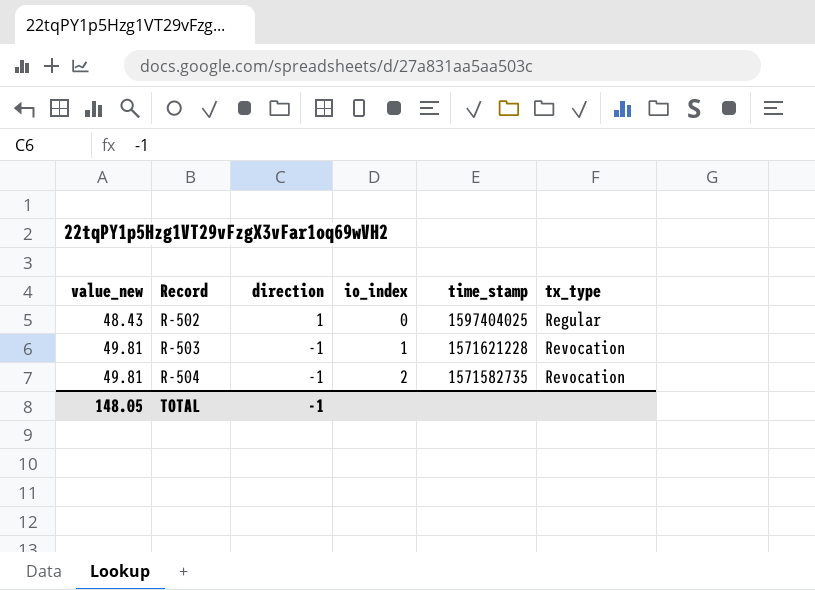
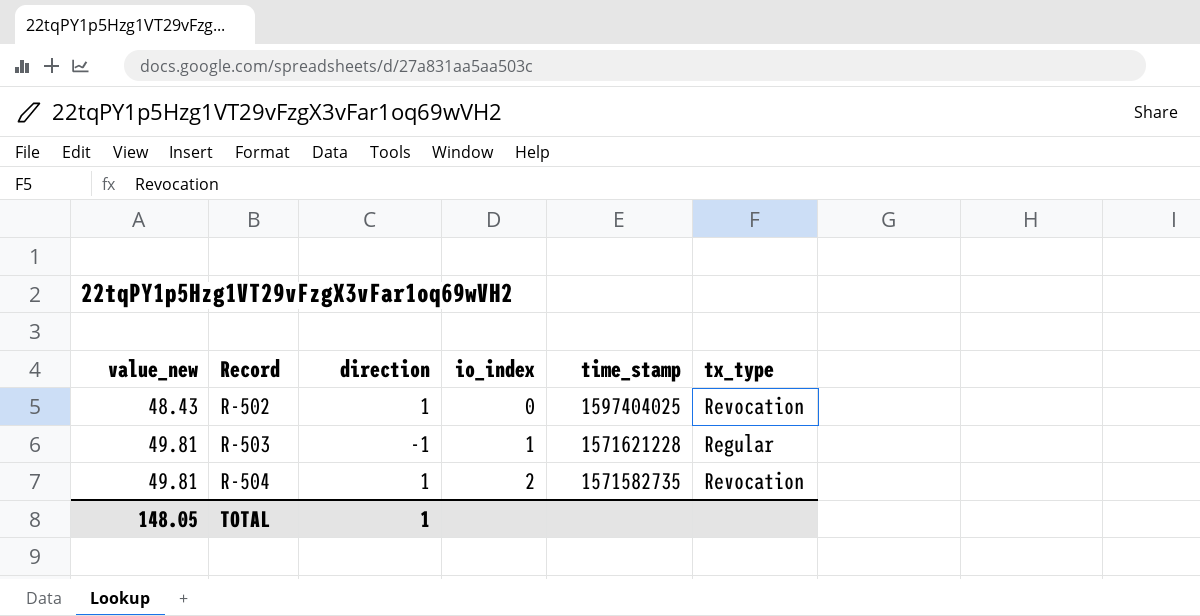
R-502 | tx_type: Regular -> Revocation
R-503 | tx_type: Revocation -> Regular
R-504 | direction: -1 -> 1
TOTAL | direction: -1 -> 1

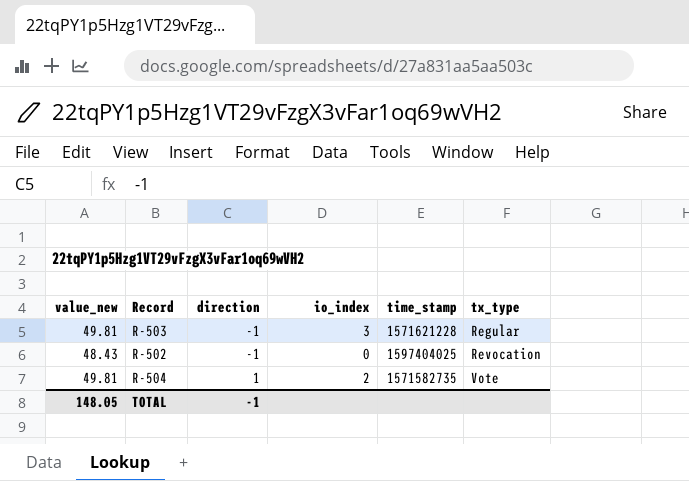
row order: value_new ascending -> direction ascending
R-503 | io_index: 1 -> 3
R-502 | direction: 1 -> -1
R-504 | tx_type: Revocation -> Vote
TOTAL | direction: 1 -> -1

